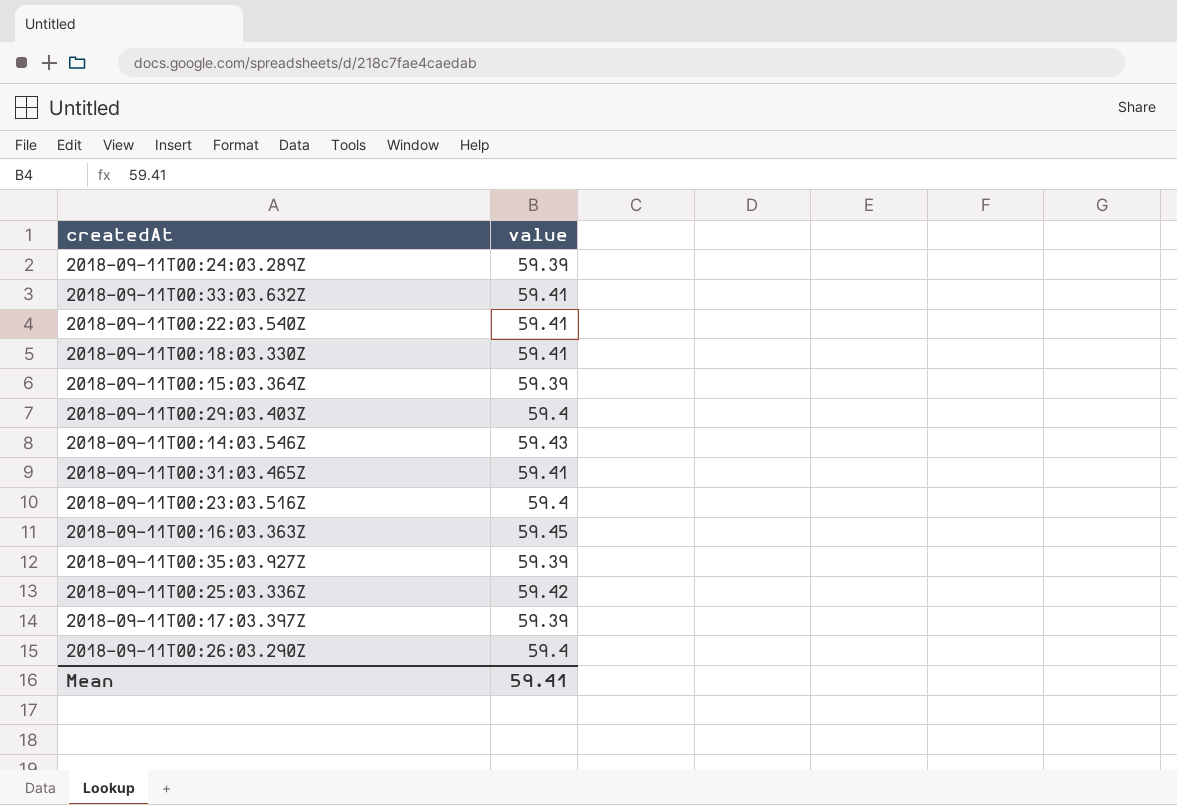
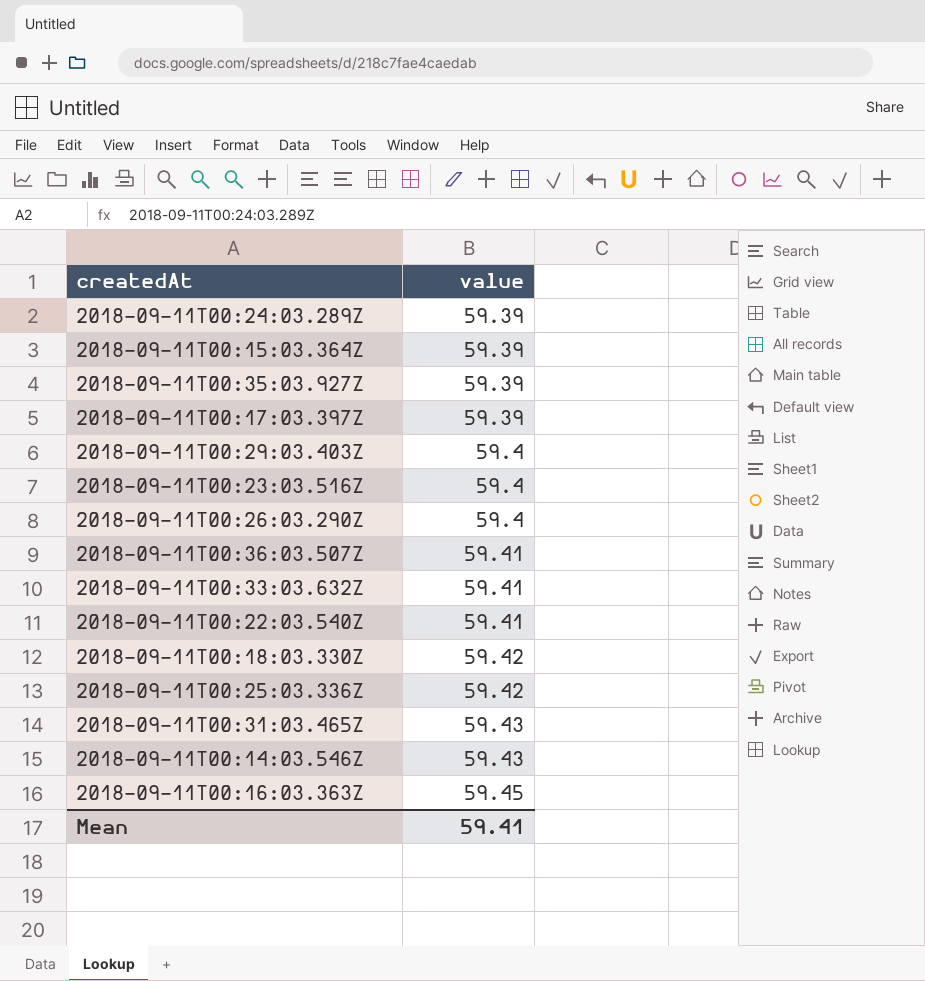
row order: none -> value ascending
row 2018-09-11T00:36:03.507Z: none -> 59.41
2018-09-11T00:18:03.330Z | value: 59.41 -> 59.42
2018-09-11T00:31:03.465Z | value: 59.41 -> 59.43

